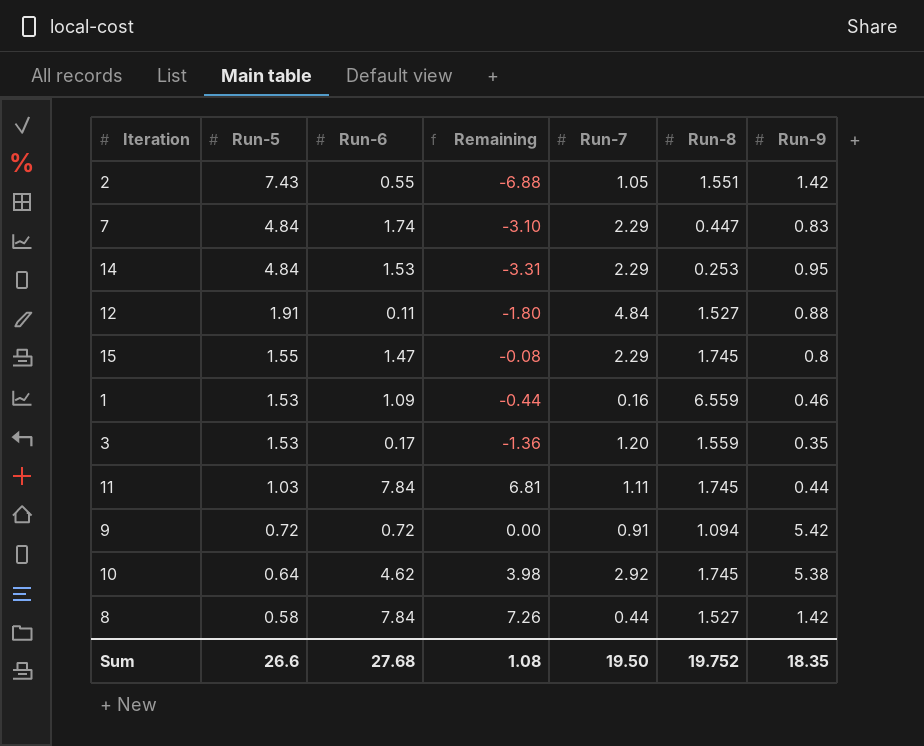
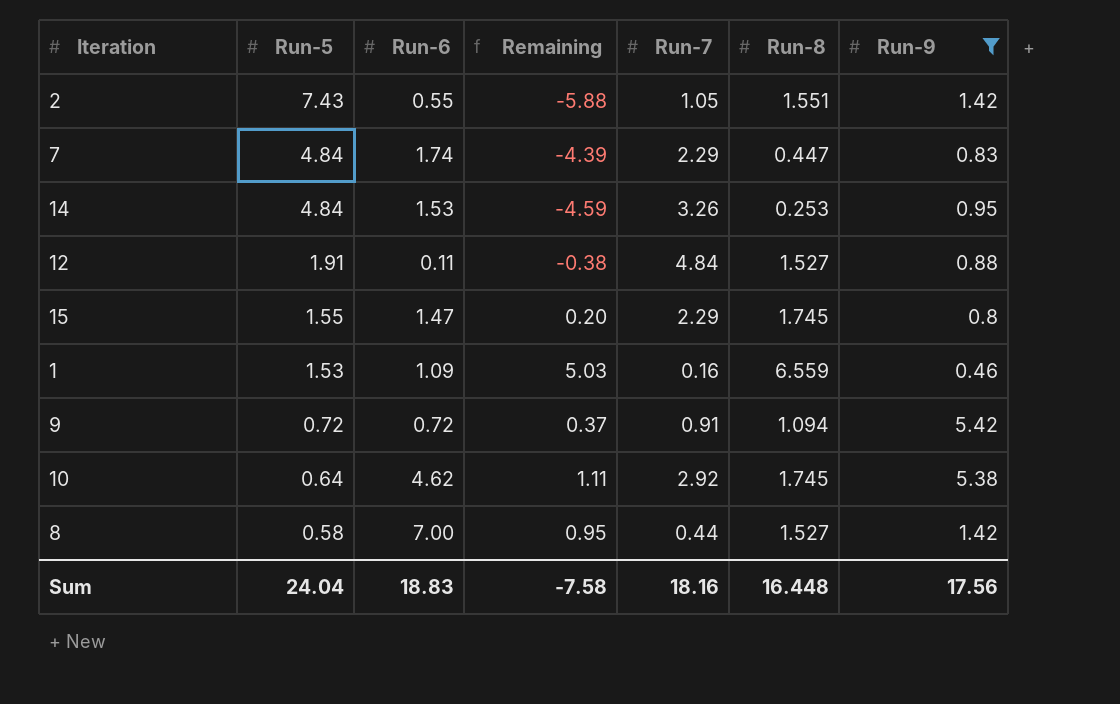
filter: none -> Run-9 >= 0.46
column Remaining | formula: [Run-6] - [Run-5] -> [Run-8] - [Run-5]
14 | Run-7: 2.29 -> 3.26
8 | Run-6: 7.84 -> 7.00
Sum | Run-5: 26.6 -> 24.04
Sum | Run-6: 27.68 -> 18.83
Sum | Remaining: 1.08 -> -7.58
Sum | Run-7: 19.50 -> 18.16
Sum | Run-8: 19.752 -> 16.448
Sum | Run-9: 18.35 -> 17.56

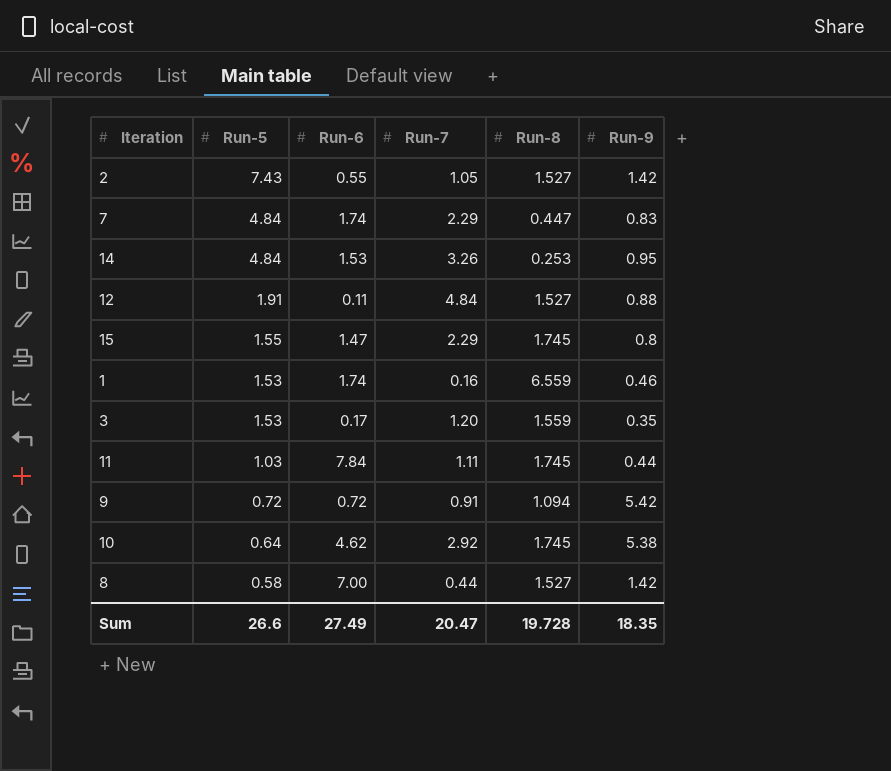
filter: Run-9 >= 0.46 -> none
column Remaining | formula: [Run-8] - [Run-5] -> none
2 | Run-8: 1.551 -> 1.527
1 | Run-6: 1.09 -> 1.74
Sum | Run-5: 24.04 -> 26.6
Sum | Run-6: 18.83 -> 27.49
Sum | Run-7: 18.16 -> 20.47
Sum | Run-8: 16.448 -> 19.728
Sum | Run-9: 17.56 -> 18.35

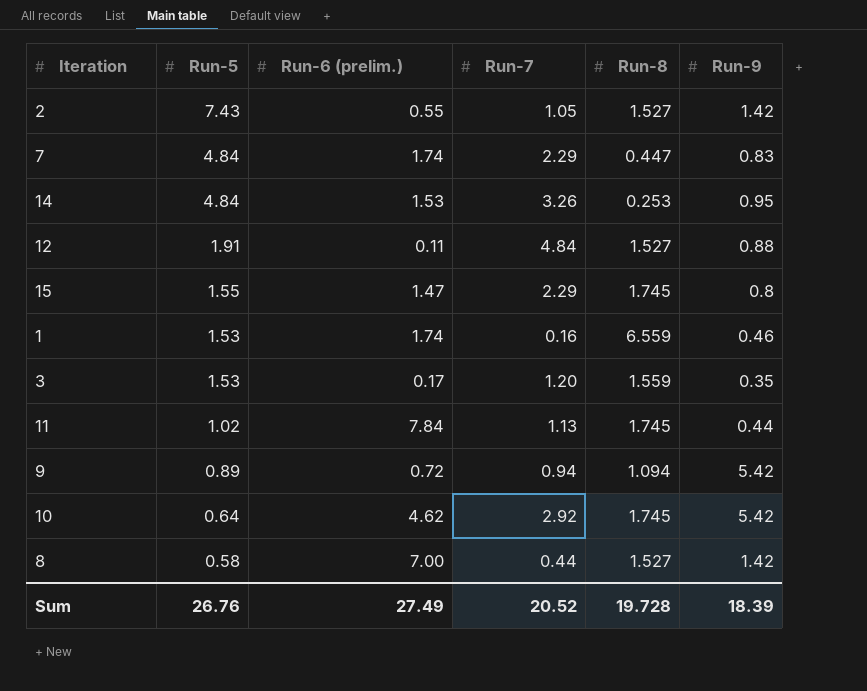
column name: Run-6 -> Run-6 (prelim.)
11 | Run-5: 1.03 -> 1.02
11 | Run-7: 1.11 -> 1.13
9 | Run-5: 0.72 -> 0.89
9 | Run-7: 0.91 -> 0.94
10 | Run-9: 5.38 -> 5.42
Sum | Run-5: 26.6 -> 26.76
Sum | Run-7: 20.47 -> 20.52
Sum | Run-9: 18.35 -> 18.39

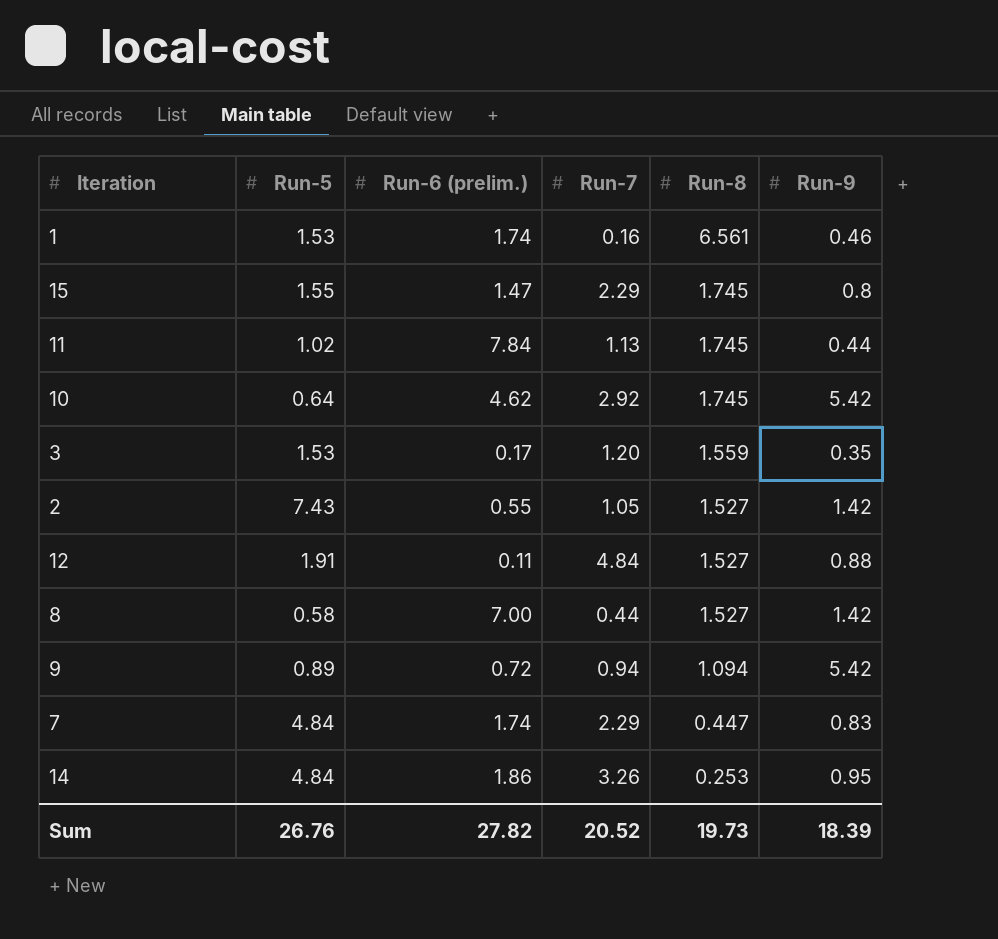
row order: Run-5 descending -> Run-8 descending
1 | Run-8: 6.559 -> 6.561
14 | Run-6 (prelim.): 1.53 -> 1.86
Sum | Run-6 (prelim.): 27.49 -> 27.82
Sum | Run-8: 19.728 -> 19.73

